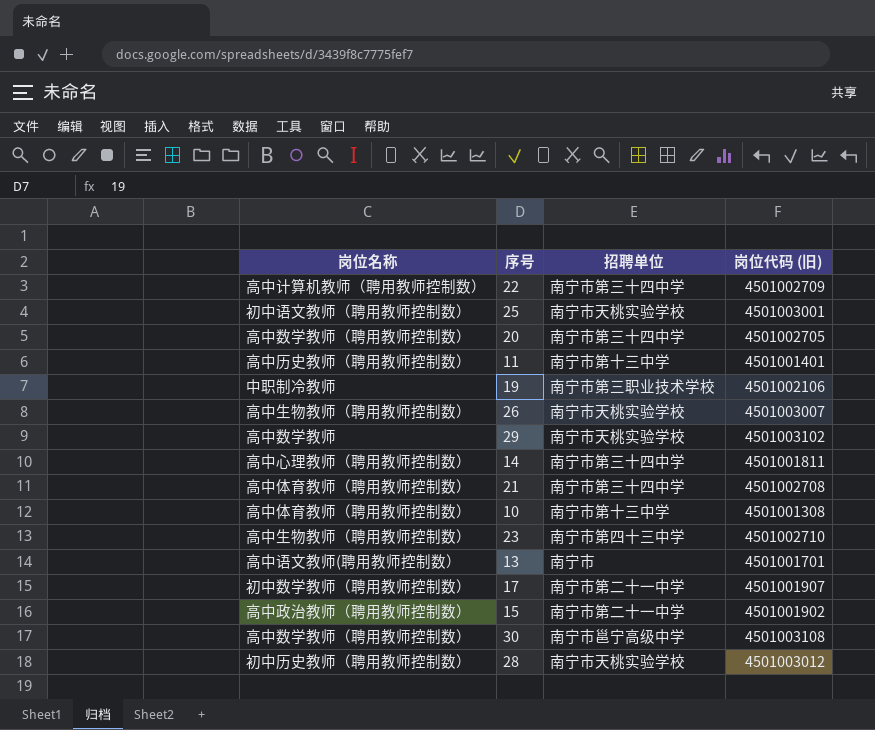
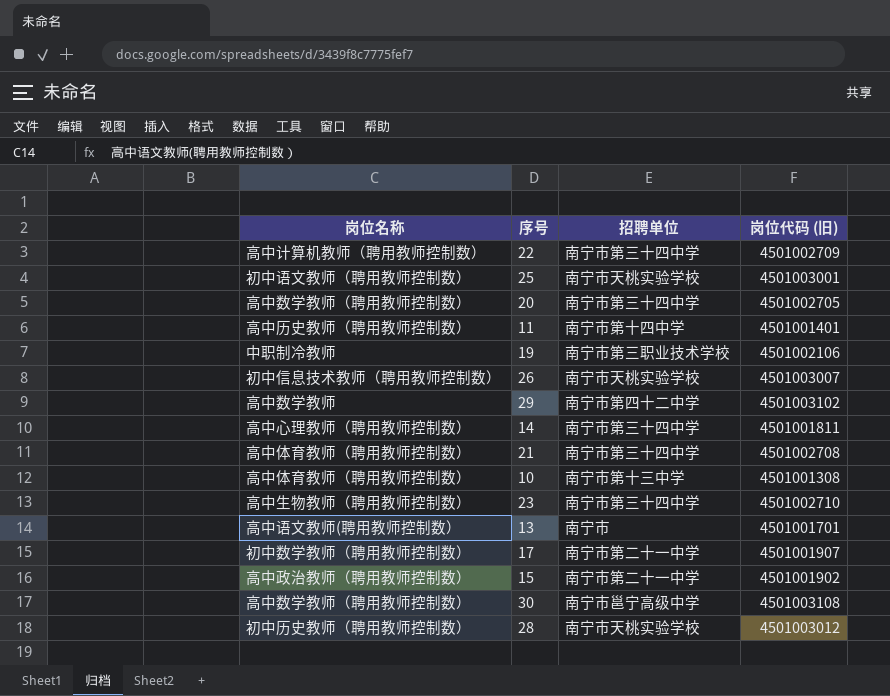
11 | 招聘单位: 南宁市第十三中学 -> 南宁市第十四中学
26 | 岗位名称: 高中生物教师（聘用教师控制数） -> 初中信息技术教师（聘用教师控制数）
29 | 招聘单位: 南宁市天桃实验学校 -> 南宁市第四十二中学
23 | 招聘单位: 南宁市第四十三中学 -> 南宁市第三十四中学

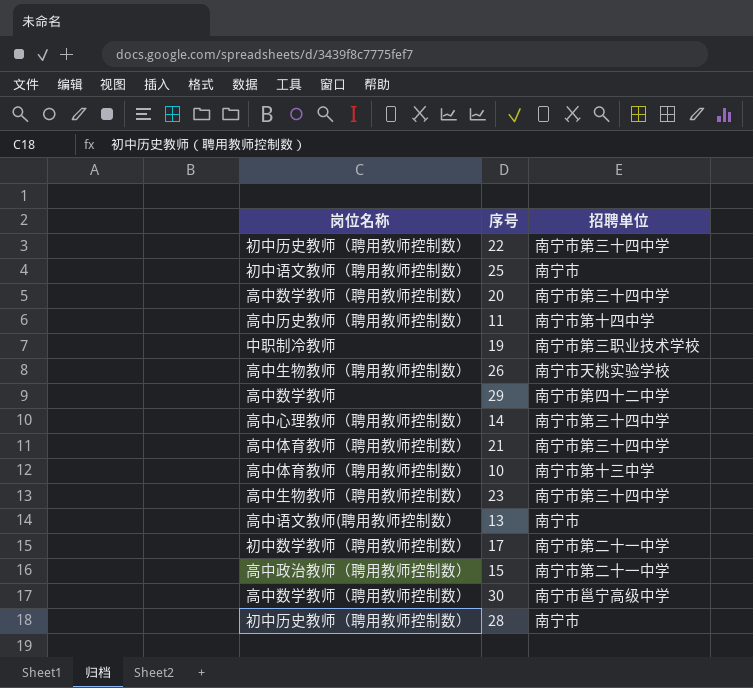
column 岗位代码 (旧) | position: 4 -> none
22 | 岗位名称: 高中计算机教师（聘用教师控制数） -> 初中历史教师（聘用教师控制数）
25 | 招聘单位: 南宁市天桃实验学校 -> 南宁市
26 | 岗位名称: 初中信息技术教师（聘用教师控制数） -> 高中生物教师（聘用教师控制数）
28 | 招聘单位: 南宁市天桃实验学校 -> 南宁市

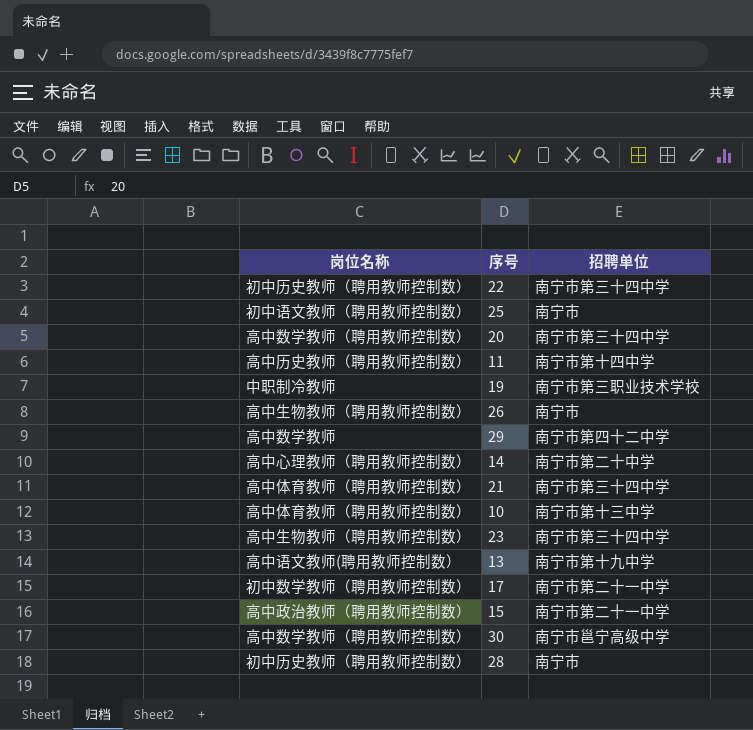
26 | 招聘单位: 南宁市天桃实验学校 -> 南宁市
14 | 招聘单位: 南宁市第三十四中学 -> 南宁市第二十中学
13 | 招聘单位: 南宁市 -> 南宁市第十九中学

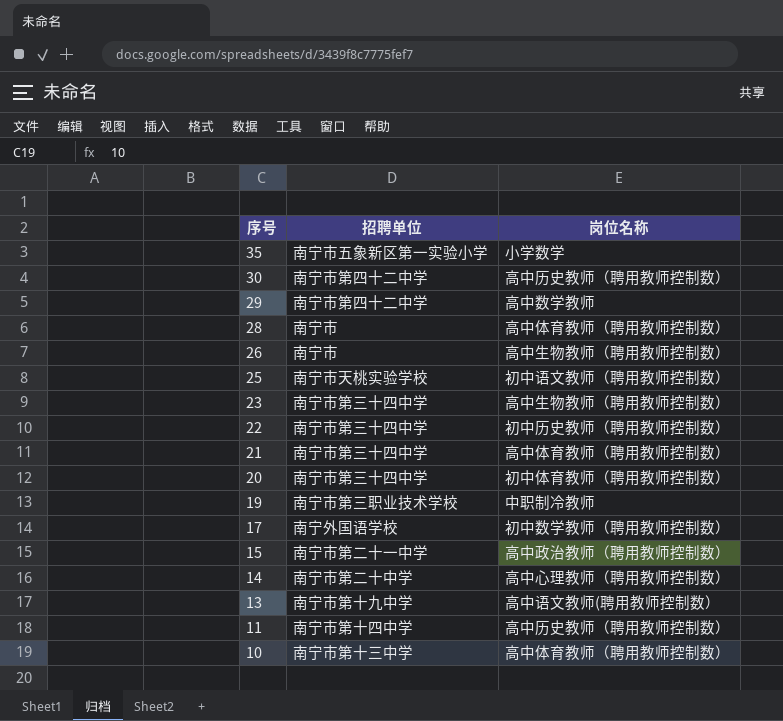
row order: none -> 序号 descending
column 岗位名称 | position: 1 -> 3
row 35: none -> 南宁市五象新区第一实验小学 | 小学数学
30 | 招聘单位: 南宁市邕宁高级中学 -> 南宁市第四十二中学
30 | 岗位名称: 高中数学教师（聘用教师控制数） -> 高中历史教师（聘用教师控制数）
28 | 岗位名称: 初中历史教师（聘用教师控制数） -> 高中体育教师（聘用教师控制数）
25 | 招聘单位: 南宁市 -> 南宁市天桃实验学校
20 | 岗位名称: 高中数学教师（聘用教师控制数） -> 初中体育教师（聘用教师控制数）
17 | 招聘单位: 南宁市第二十一中学 -> 南宁外国语学校

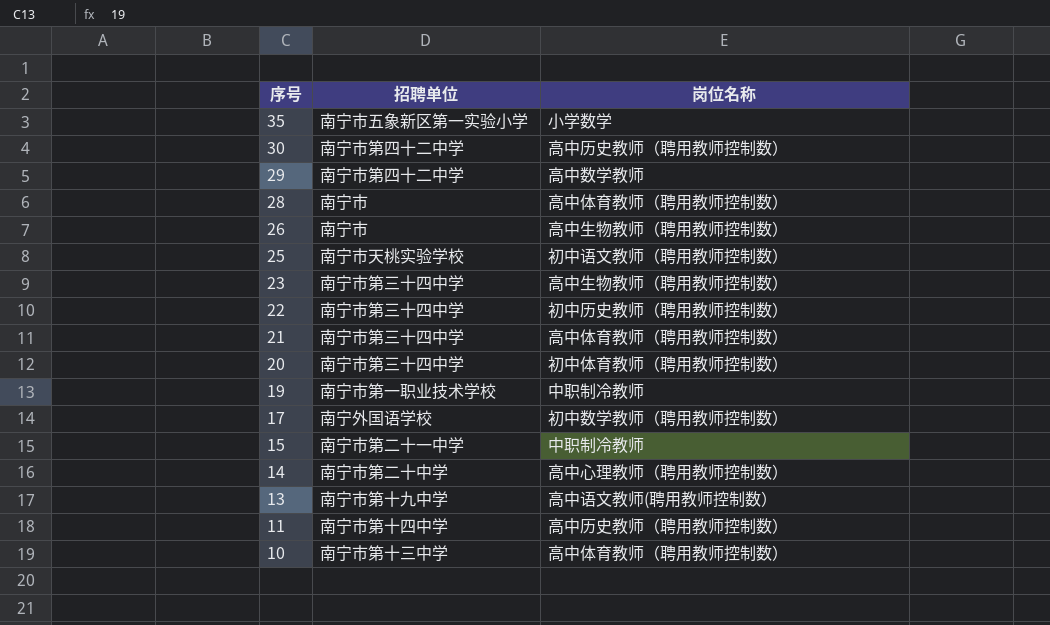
19 | 招聘单位: 南宁市第三职业技术学校 -> 南宁市第一职业技术学校
15 | 岗位名称: 高中政治教师（聘用教师控制数） -> 中职制冷教师

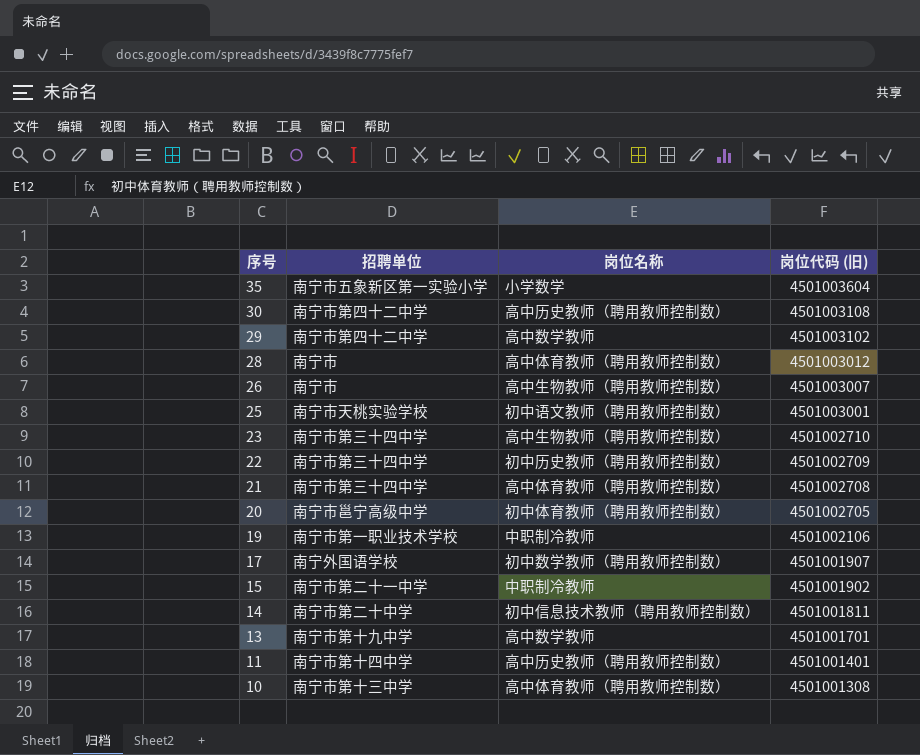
column 岗位代码 (旧) | position: none -> 4
20 | 招聘单位: 南宁市第三十四中学 -> 南宁市邕宁高级中学
14 | 岗位名称: 高中心理教师（聘用教师控制数） -> 初中信息技术教师（聘用教师控制数）
13 | 岗位名称: 高中语文教师(聘用教师控制数） -> 高中数学教师

